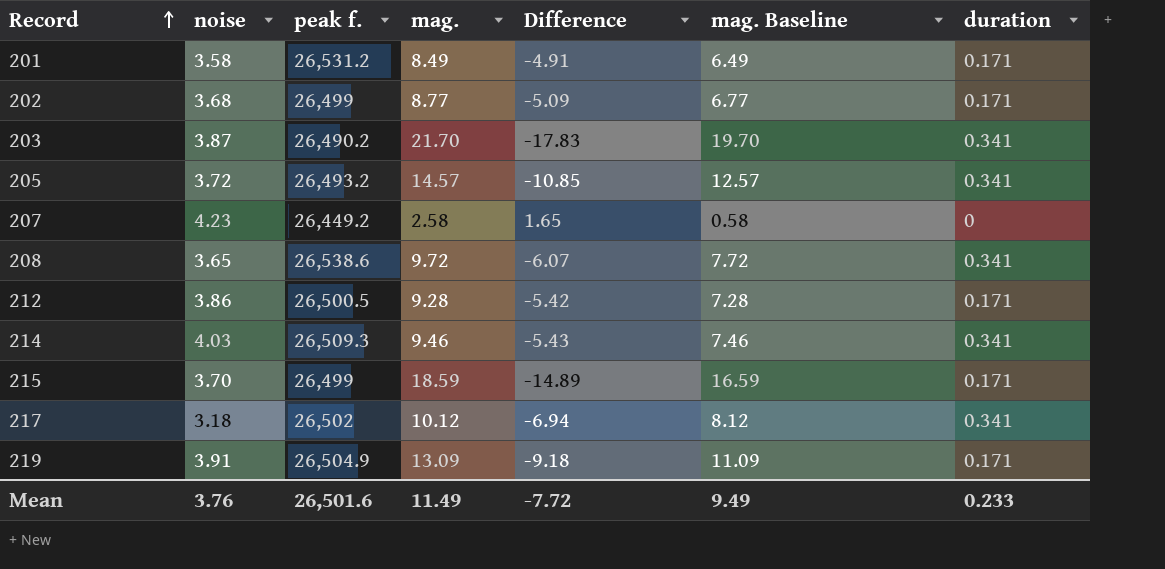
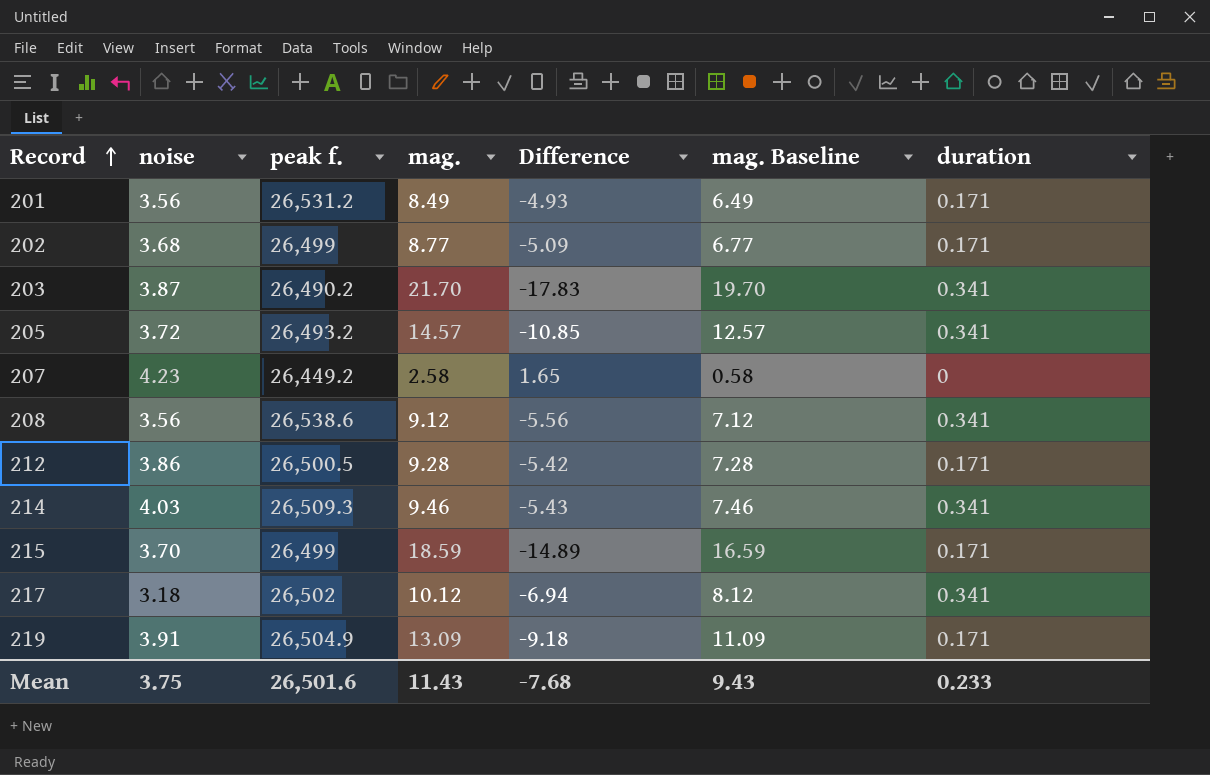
201 | noise: 3.58 -> 3.56
201 | Difference: -4.91 -> -4.93
208 | noise: 3.65 -> 3.56
208 | mag.: 9.72 -> 9.12
208 | Difference: -6.07 -> -5.56
208 | mag. Baseline: 7.72 -> 7.12
Mean | noise: 3.76 -> 3.75
Mean | mag.: 11.49 -> 11.43
Mean | Difference: -7.72 -> -7.68
Mean | mag. Baseline: 9.49 -> 9.43

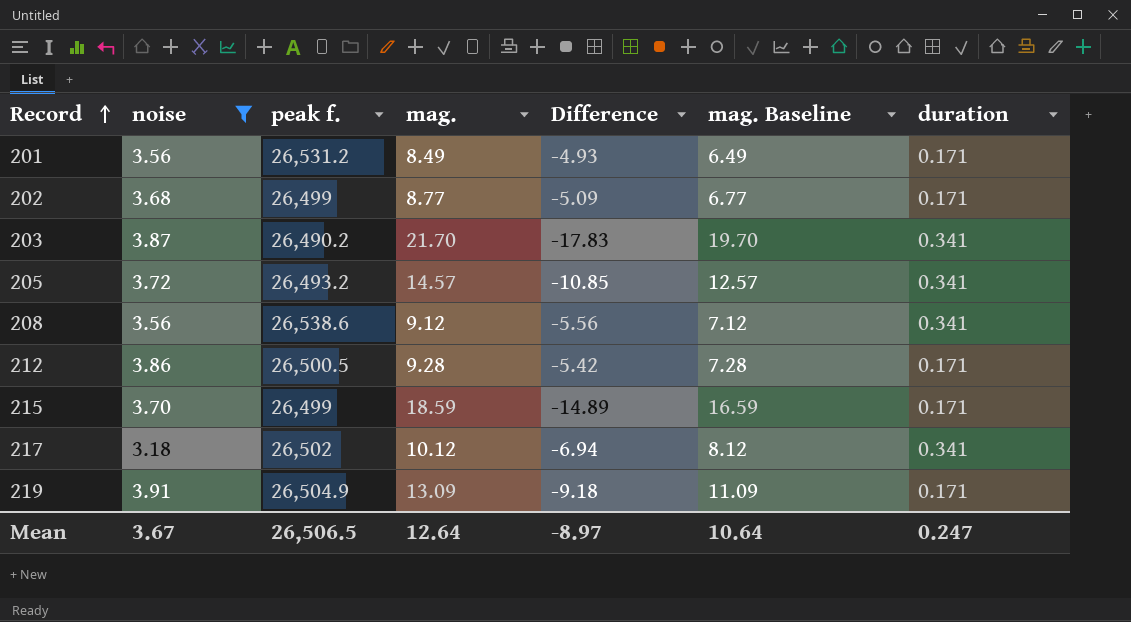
filter: none -> noise <= 3.91
Mean | noise: 3.75 -> 3.67
Mean | peak f.: 26,501.6 -> 26,506.5
Mean | mag.: 11.43 -> 12.64
Mean | Difference: -7.68 -> -8.97
Mean | mag. Baseline: 9.43 -> 10.64
Mean | duration: 0.233 -> 0.247

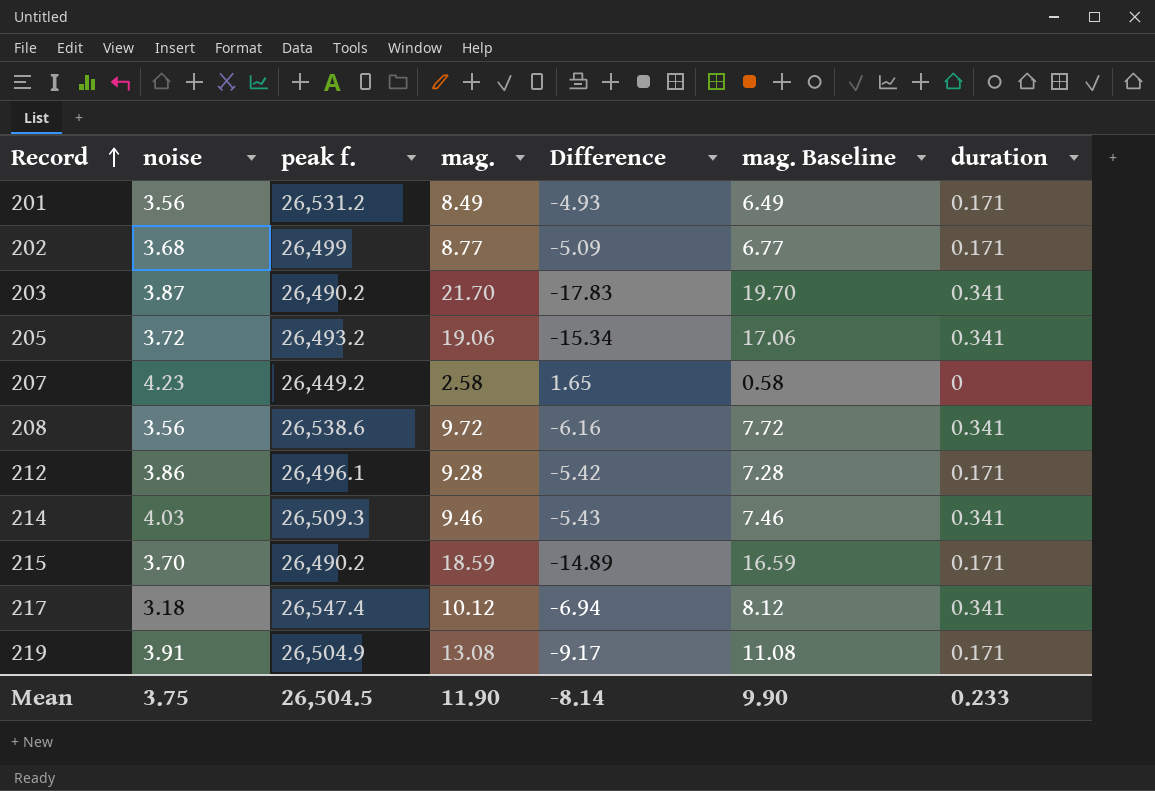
filter: noise <= 3.91 -> none
205 | mag.: 14.57 -> 19.06
205 | Difference: -10.85 -> -15.34
205 | mag. Baseline: 12.57 -> 17.06
208 | mag.: 9.12 -> 9.72
208 | Difference: -5.56 -> -6.16
208 | mag. Baseline: 7.12 -> 7.72
212 | peak f.: 26,500.5 -> 26,496.1
215 | peak f.: 26,499 -> 26,490.2
217 | peak f.: 26,502 -> 26,547.4
219 | mag.: 13.09 -> 13.08
219 | Difference: -9.18 -> -9.17
219 | mag. Baseline: 11.09 -> 11.08
Mean | noise: 3.67 -> 3.75
Mean | peak f.: 26,506.5 -> 26,504.5
Mean | mag.: 12.64 -> 11.90
Mean | Difference: -8.97 -> -8.14
Mean | mag. Baseline: 10.64 -> 9.90
Mean | duration: 0.247 -> 0.233

